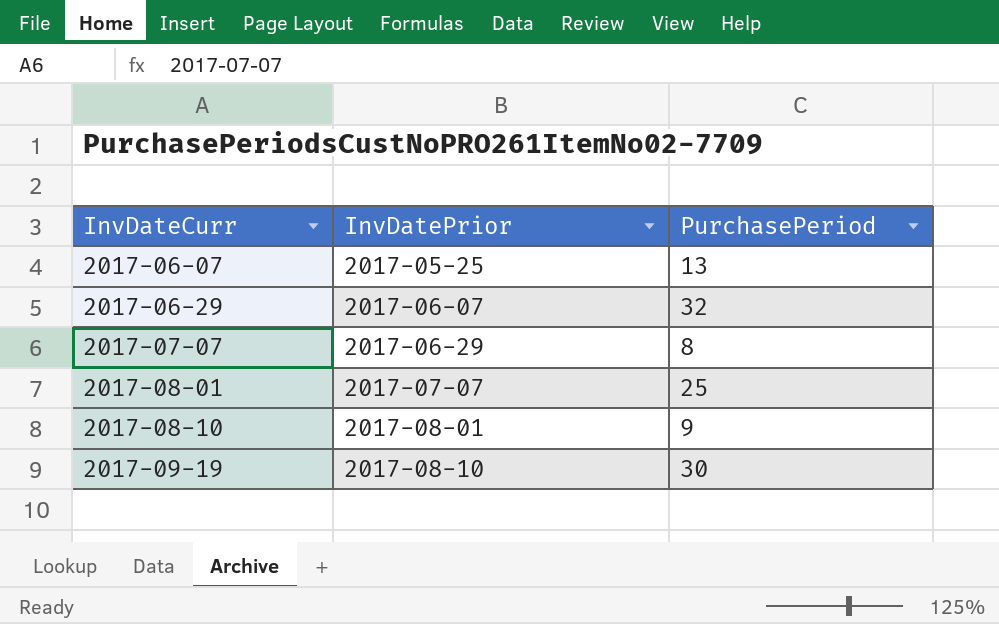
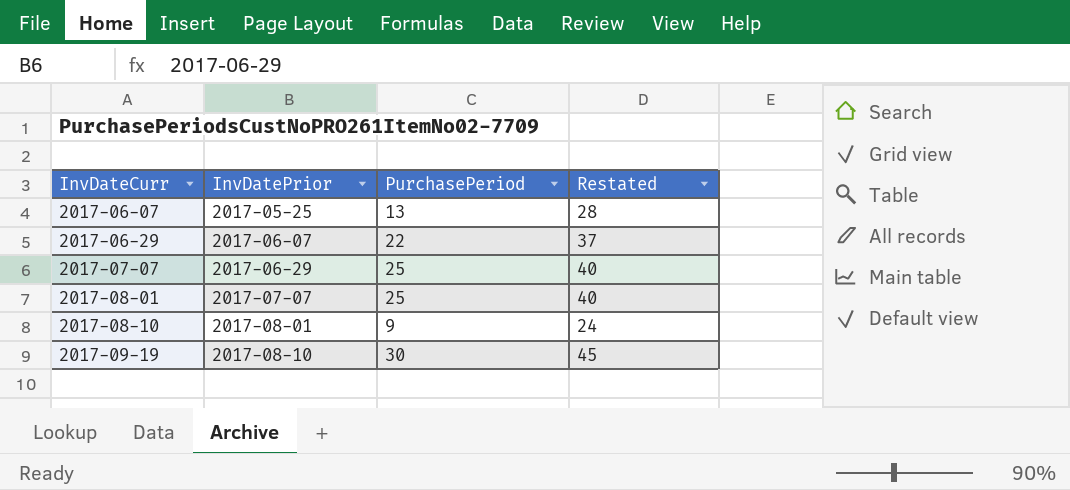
column Restated | formula: none -> [PurchasePeriod] + 15
2017-06-29 | PurchasePeriod: 32 -> 22
2017-07-07 | PurchasePeriod: 8 -> 25

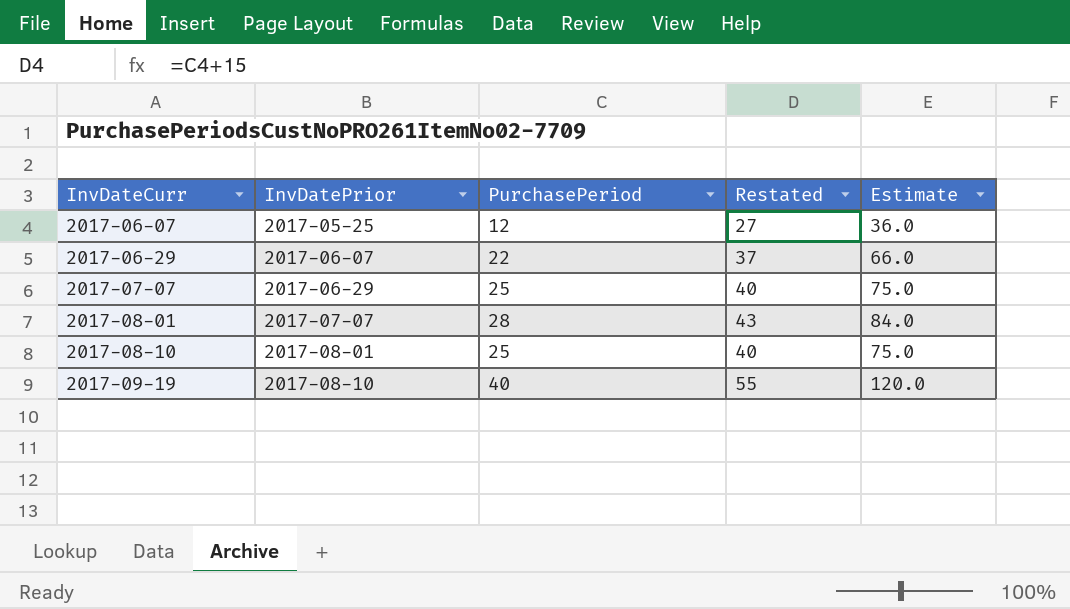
column Estimate | formula: none -> [PurchasePeriod] * 3
2017-06-07 | PurchasePeriod: 13 -> 12
2017-06-07 | Restated: 28 -> 27
2017-08-01 | PurchasePeriod: 25 -> 28
2017-08-01 | Restated: 40 -> 43
2017-08-10 | PurchasePeriod: 9 -> 25
2017-08-10 | Restated: 24 -> 40
2017-09-19 | PurchasePeriod: 30 -> 40
2017-09-19 | Restated: 45 -> 55

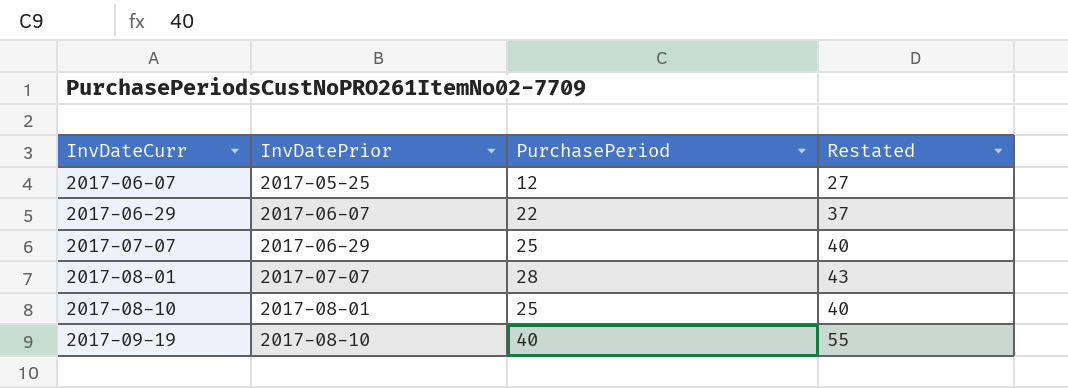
column Estimate | formula: [PurchasePeriod] * 3 -> none

